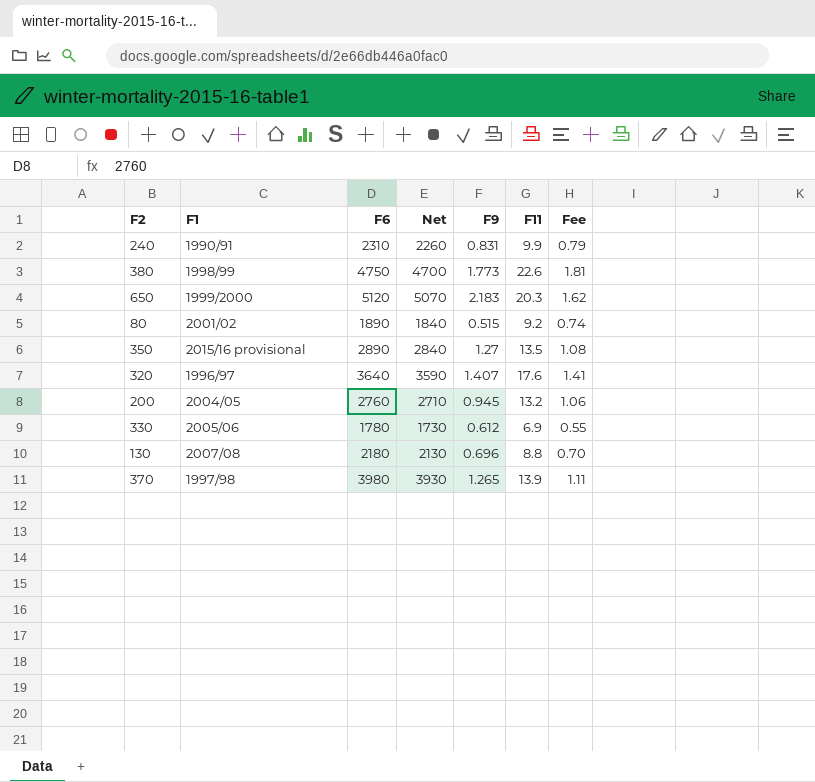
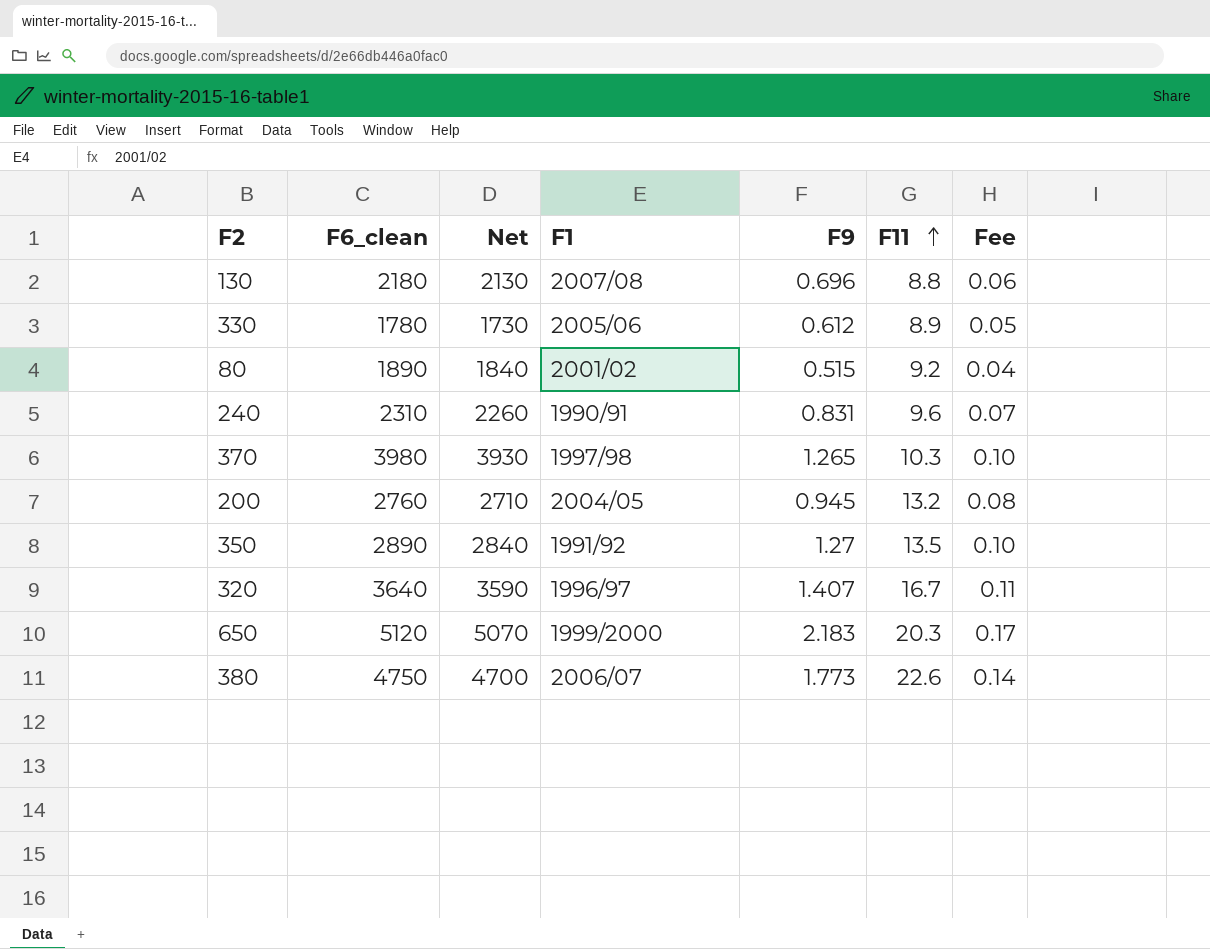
row order: none -> F11 ascending
column name: F6 -> F6_clean
column F1 | position: 2 -> 4
column Fee | formula: [F11] * 0.08 -> [F9] * 0.08
330 | F11: 6.9 -> 8.9
240 | F11: 9.9 -> 9.6
370 | F11: 13.9 -> 10.3
350 | F1: 2015/16 provisional -> 1991/92
320 | F11: 17.6 -> 16.7
380 | F1: 1998/99 -> 2006/07

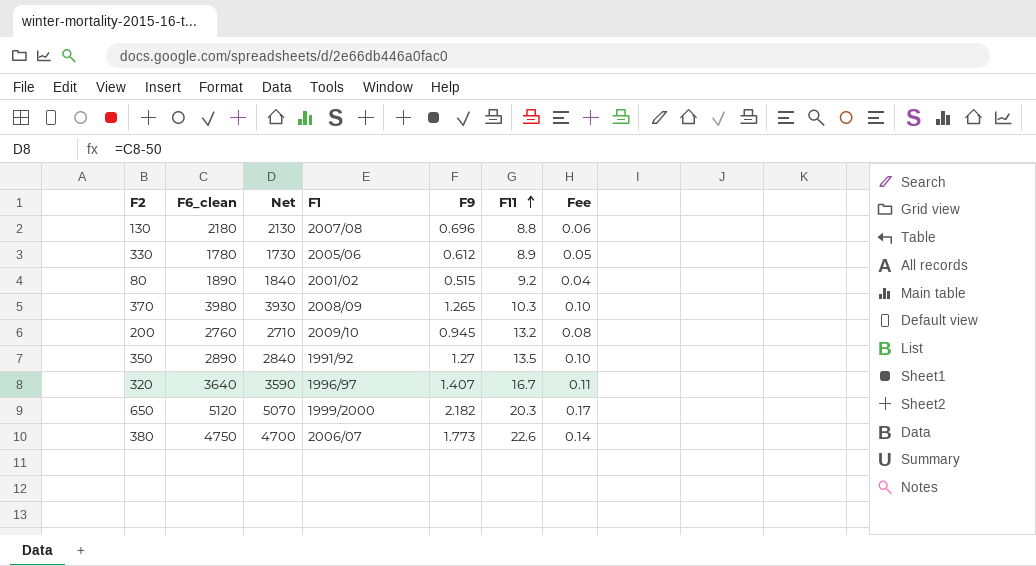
row 240: 2310 | 2260 | 1990/91 | 0.831 | 9.6 | 0.07 -> none
370 | F1: 1997/98 -> 2008/09
200 | F1: 2004/05 -> 2009/10
650 | F9: 2.183 -> 2.182

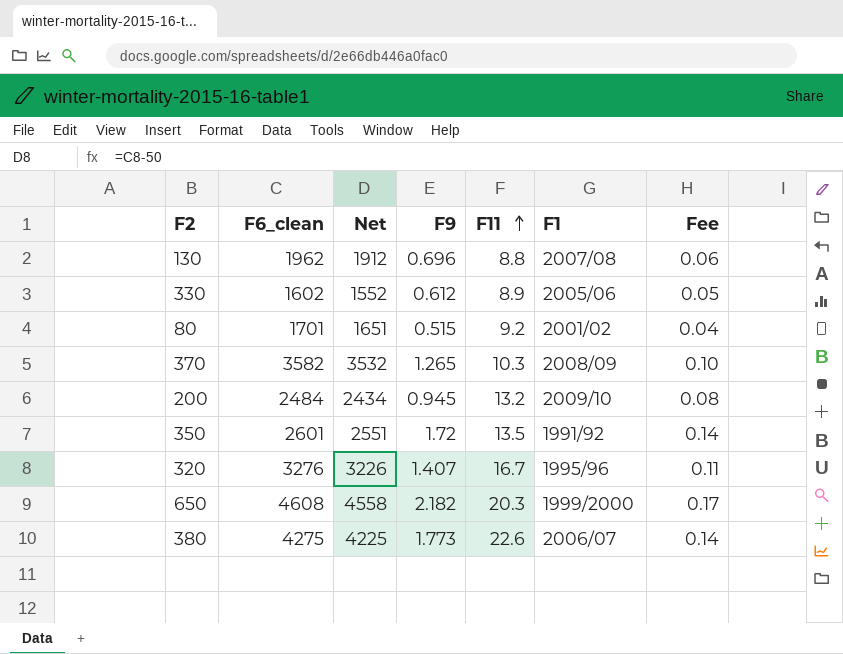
column F1 | position: 4 -> 6
130 | F6_clean: 2180 -> 1962
130 | Net: 2130 -> 1912
330 | F6_clean: 1780 -> 1602
330 | Net: 1730 -> 1552
80 | F6_clean: 1890 -> 1701
80 | Net: 1840 -> 1651
370 | F6_clean: 3980 -> 3582
370 | Net: 3930 -> 3532
200 | F6_clean: 2760 -> 2484
200 | Net: 2710 -> 2434
350 | F6_clean: 2890 -> 2601
350 | Net: 2840 -> 2551
350 | F9: 1.27 -> 1.72
350 | Fee: 0.10 -> 0.14
320 | F6_clean: 3640 -> 3276
320 | Net: 3590 -> 3226
320 | F1: 1996/97 -> 1995/96
650 | F6_clean: 5120 -> 4608
650 | Net: 5070 -> 4558
380 | F6_clean: 4750 -> 4275
380 | Net: 4700 -> 4225

